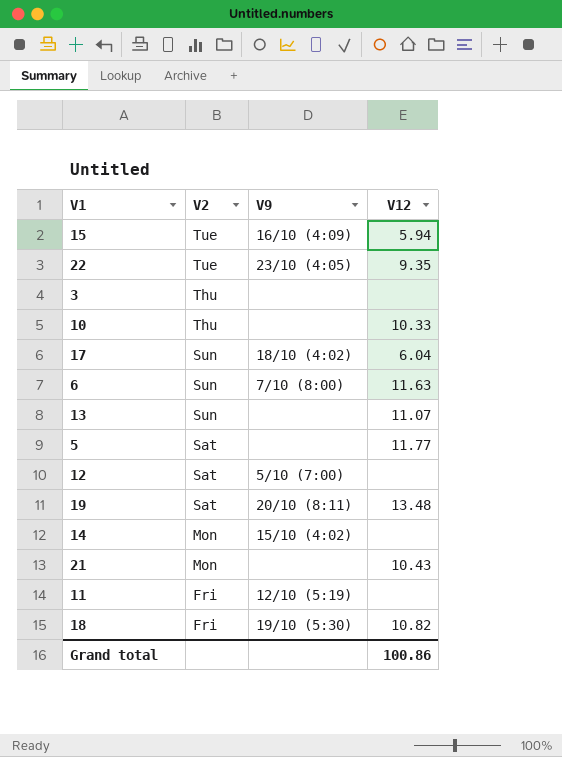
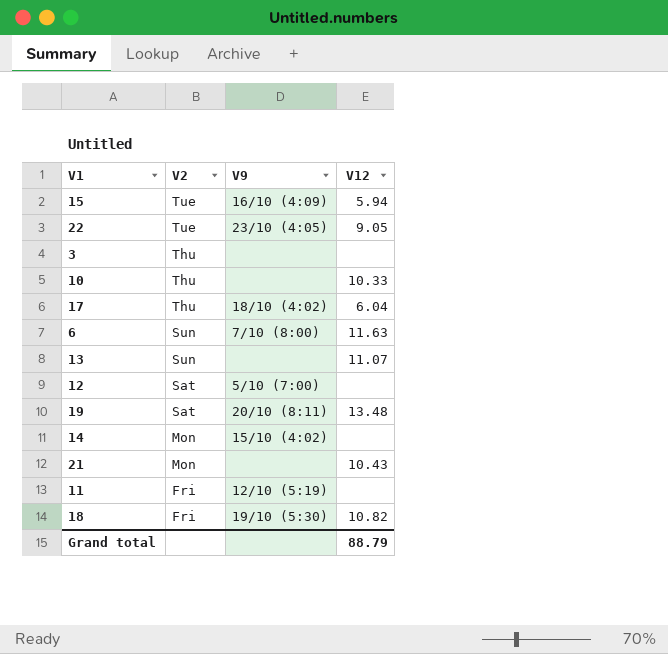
row 5: Sat | none | 11.77 -> none
22 | V12: 9.35 -> 9.05
17 | V2: Sun -> Thu
Grand total | V12: 100.86 -> 88.79

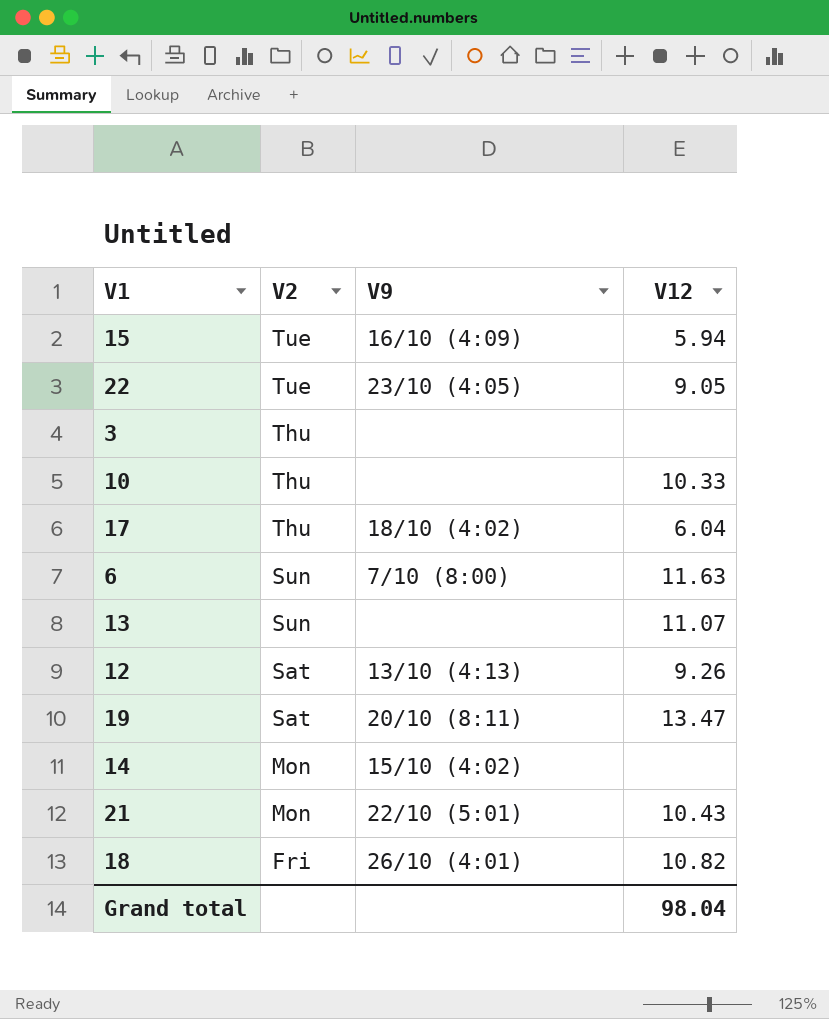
row 11: Fri | 12/10 (5:19) | none -> none
12 | V9: 5/10 (7:00) -> 13/10 (4:13)
12 | V12: none -> 9.26
19 | V12: 13.48 -> 13.47
21 | V9: none -> 22/10 (5:01)
18 | V9: 19/10 (5:30) -> 26/10 (4:01)
Grand total | V12: 88.79 -> 98.04

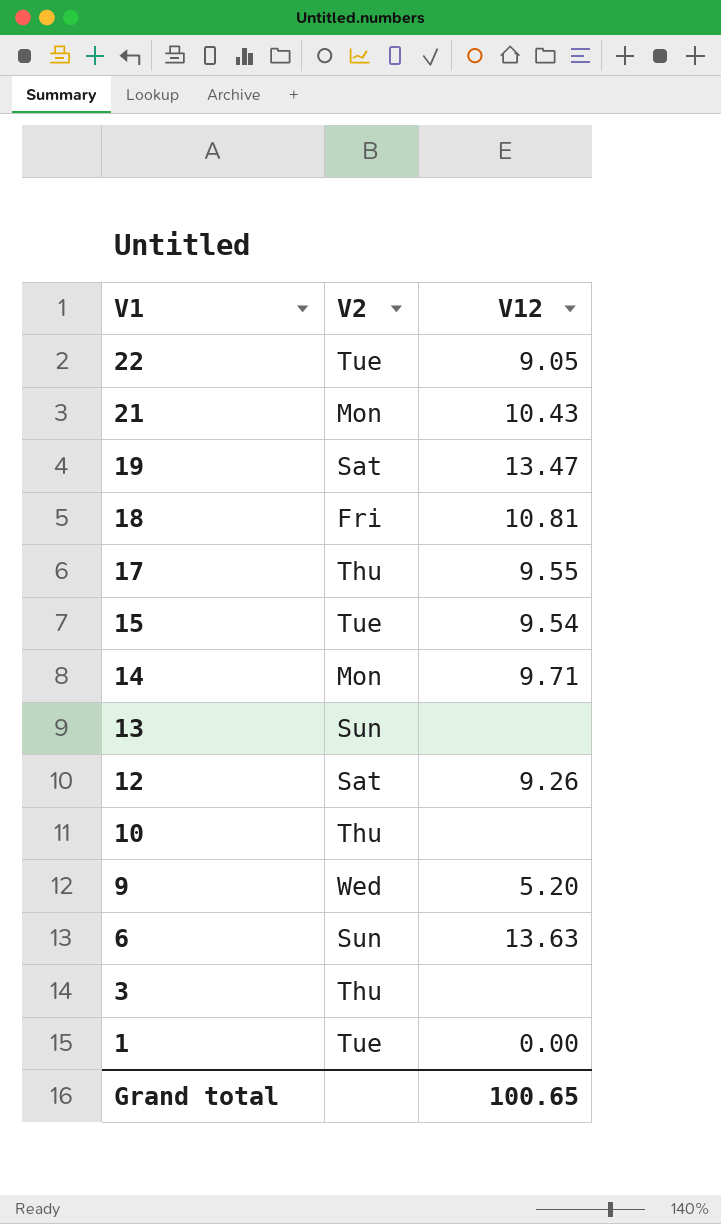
row order: V2 descending -> V1 descending
column V9 | position: 3 -> none
18 | V12: 10.82 -> 10.81
17 | V12: 6.04 -> 9.55
15 | V12: 5.94 -> 9.54
14 | V12: none -> 9.71
13 | V12: 11.07 -> none
10 | V12: 10.33 -> none
row 9: none -> Wed | 5.20
6 | V12: 11.63 -> 13.63
row 1: none -> Tue | 0.00
Grand total | V12: 98.04 -> 100.65

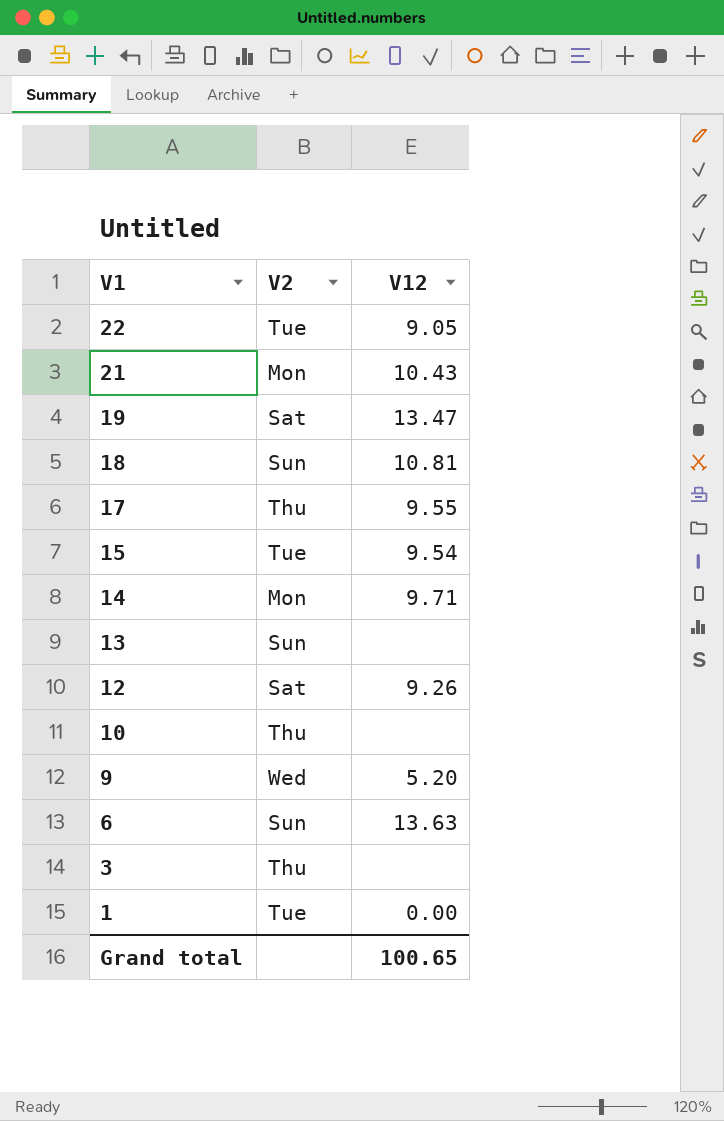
18 | V2: Fri -> Sun

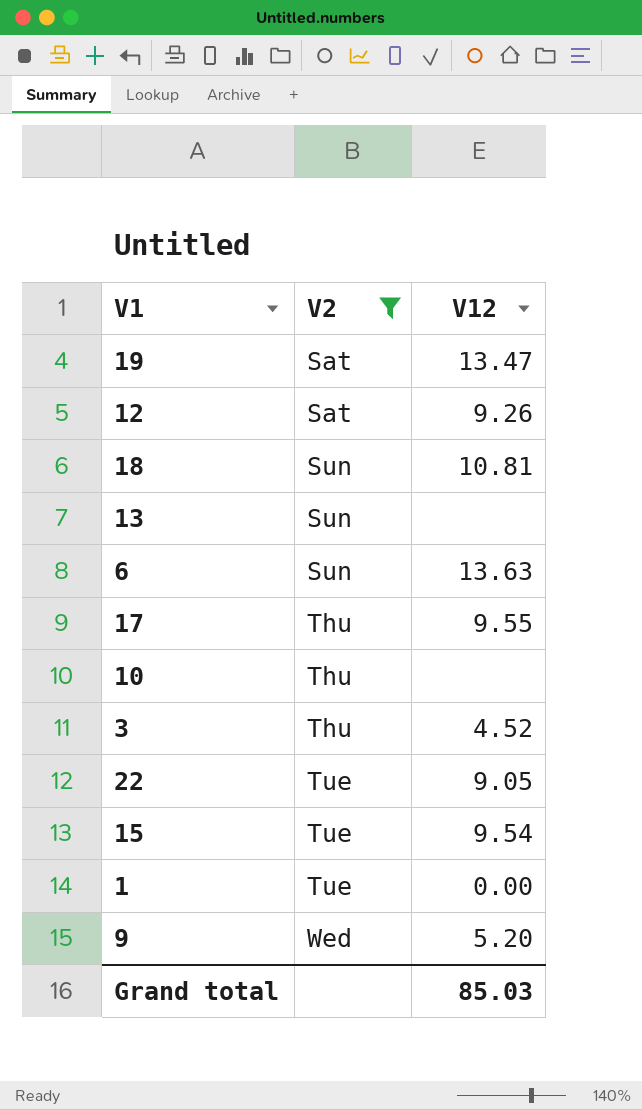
filter: none -> V2 != Mon
row order: V1 descending -> V2 ascending
3 | V12: none -> 4.52
Grand total | V12: 100.65 -> 85.03

